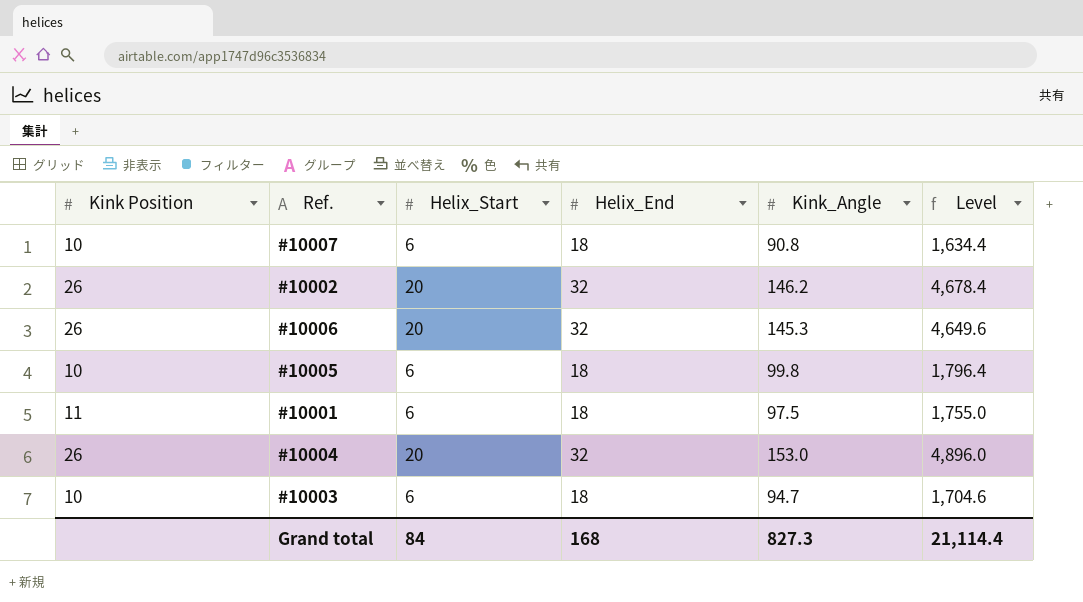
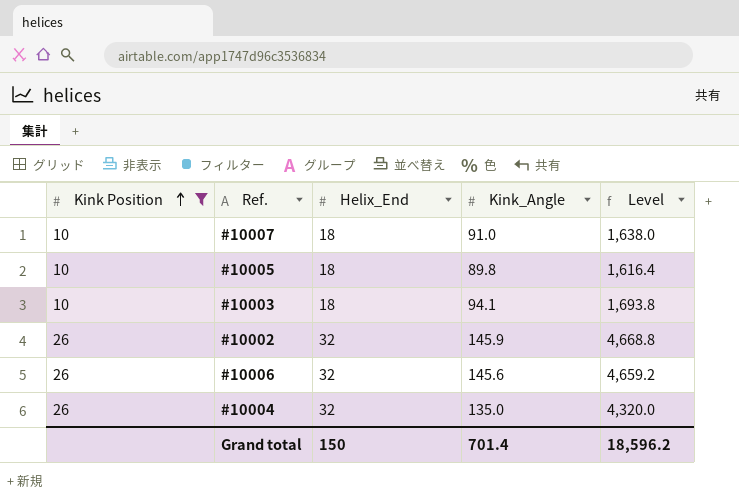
filter: none -> Kink Position != 11
row order: none -> Kink Position ascending
column Helix_Start | position: 3 -> none
#10007 | Kink_Angle: 90.8 -> 91.0
#10007 | Level: 1,634.4 -> 1,638.0
#10005 | Kink_Angle: 99.8 -> 89.8
#10005 | Level: 1,796.4 -> 1,616.4
#10003 | Kink_Angle: 94.7 -> 94.1
#10003 | Level: 1,704.6 -> 1,693.8
#10002 | Kink_Angle: 146.2 -> 145.9
#10002 | Level: 4,678.4 -> 4,668.8
#10006 | Kink_Angle: 145.3 -> 145.6
#10006 | Level: 4,649.6 -> 4,659.2
#10004 | Kink_Angle: 153.0 -> 135.0
#10004 | Level: 4,896.0 -> 4,320.0
Grand total | Helix_End: 168 -> 150
Grand total | Kink_Angle: 827.3 -> 701.4
Grand total | Level: 21,114.4 -> 18,596.2

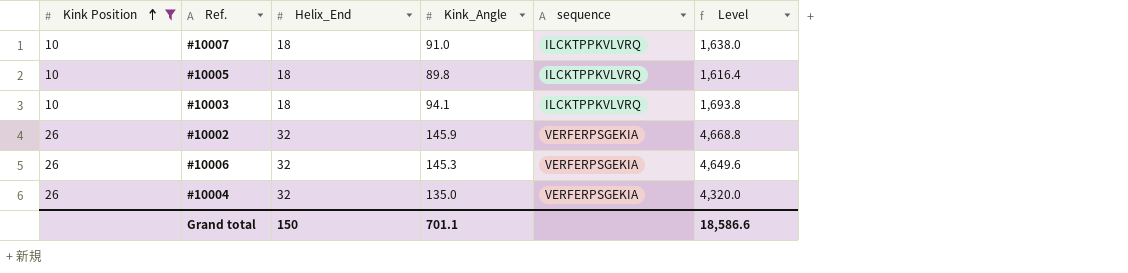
column sequence | position: none -> 5
#10006 | Kink_Angle: 145.6 -> 145.3
#10006 | Level: 4,659.2 -> 4,649.6
Grand total | Kink_Angle: 701.4 -> 701.1
Grand total | Level: 18,596.2 -> 18,586.6

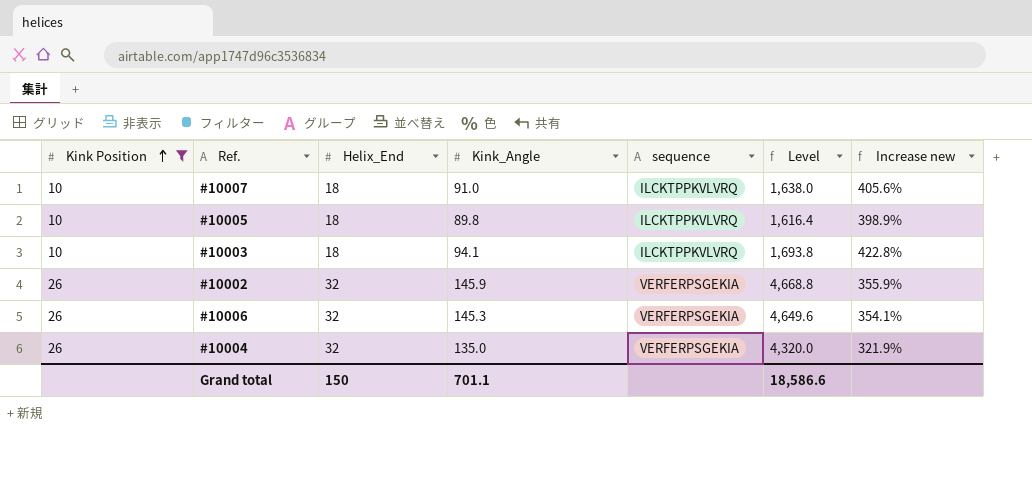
column Increase new | formula: none -> ([Kink_Angle] - [Helix_End]) / [Helix_End]

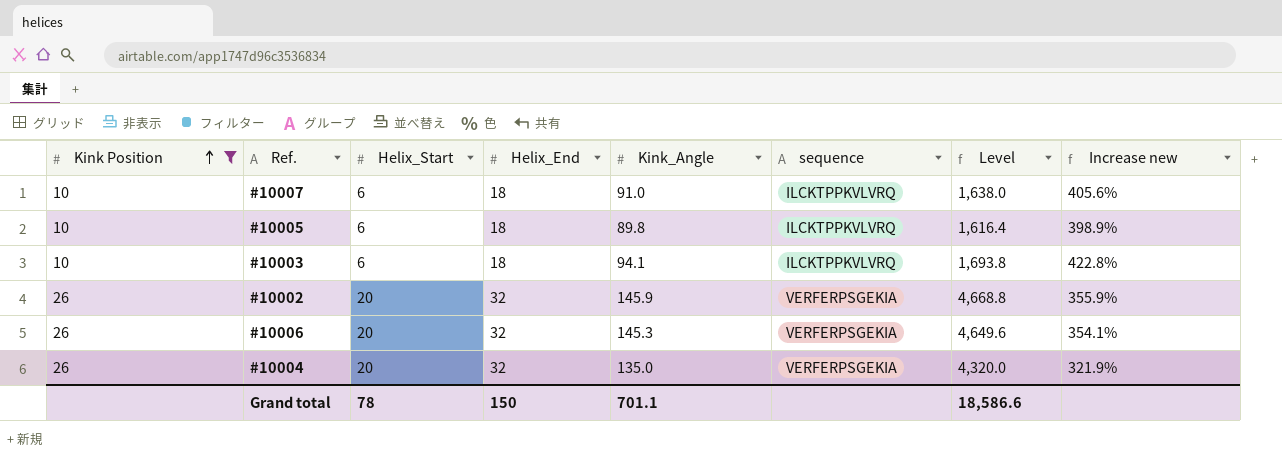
column Helix_Start | position: none -> 3

